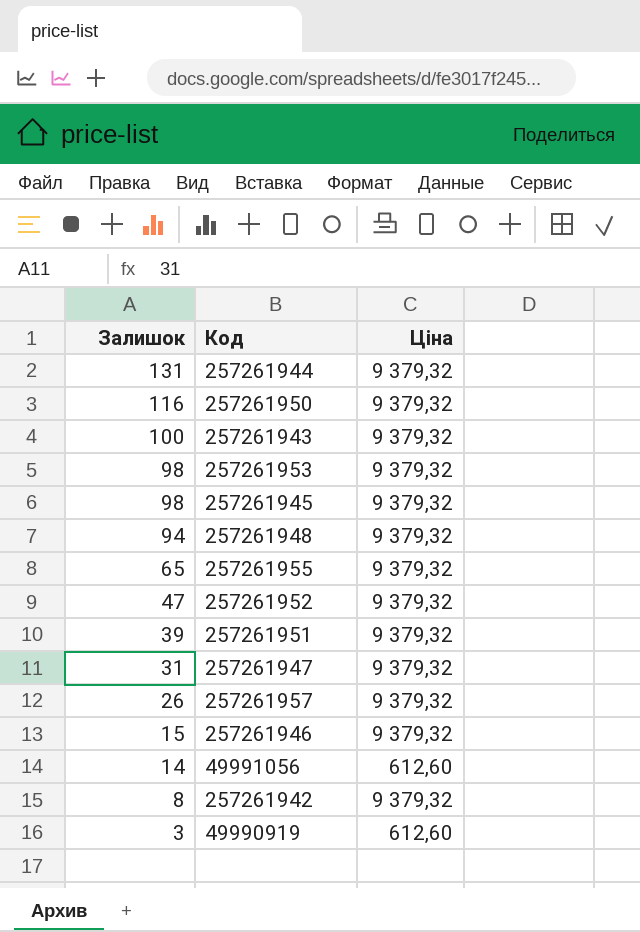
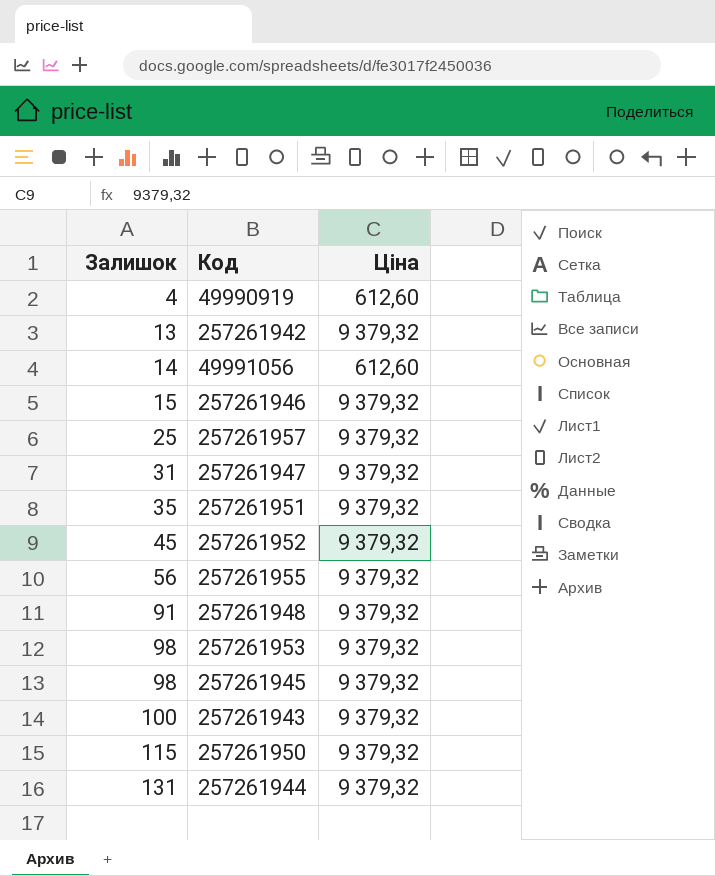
row order: Залишок descending -> Залишок ascending
49990919 | Залишок: 3 -> 4
257261942 | Залишок: 8 -> 13
257261957 | Залишок: 26 -> 25
257261951 | Залишок: 39 -> 35
257261952 | Залишок: 47 -> 45
257261955 | Залишок: 65 -> 56
257261948 | Залишок: 94 -> 91
257261950 | Залишок: 116 -> 115

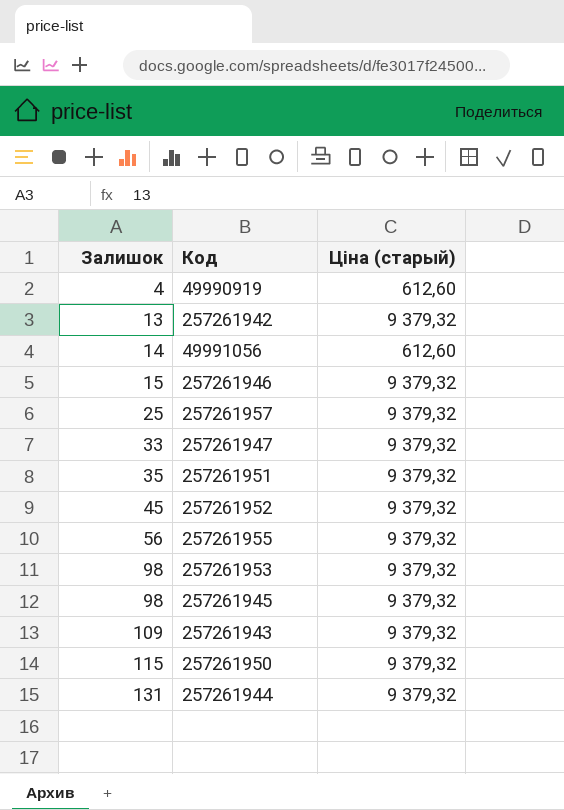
column name: Ціна -> Ціна (старый)
row 257261948: 91 | 9 379,32 -> none
257261947 | Залишок: 31 -> 33
257261943 | Залишок: 100 -> 109

